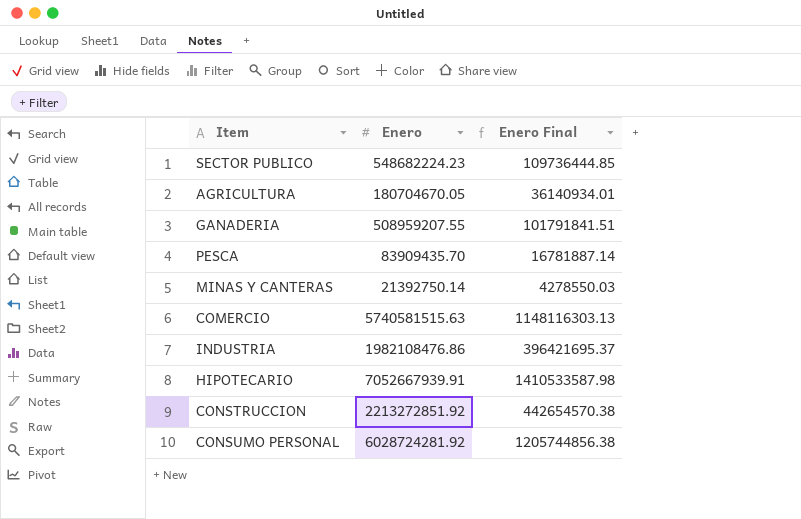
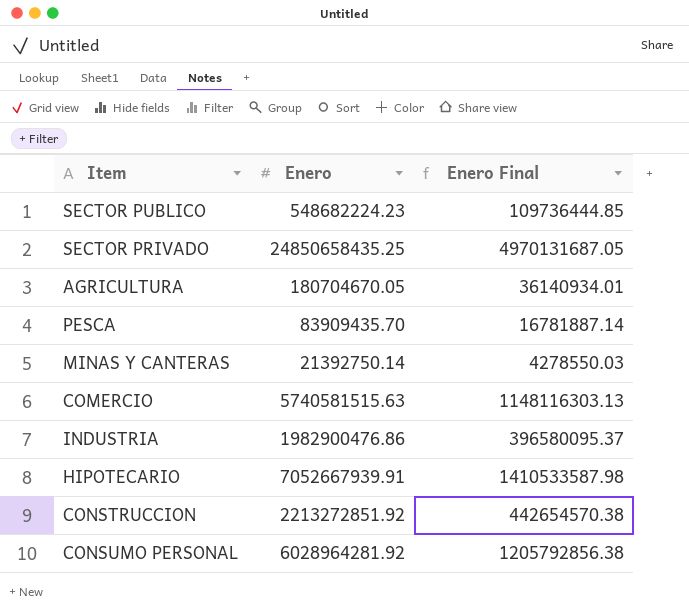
row GANADERIA: 508959207.55 | 101791841.51 -> none
row SECTOR PRIVADO: none -> 24850658435.25 | 4970131687.05
INDUSTRIA | Enero: 1982108476.86 -> 1982900476.86
INDUSTRIA | Enero Final: 396421695.37 -> 396580095.37
CONSUMO PERSONAL | Enero: 6028724281.92 -> 6028964281.92
CONSUMO PERSONAL | Enero Final: 1205744856.38 -> 1205792856.38

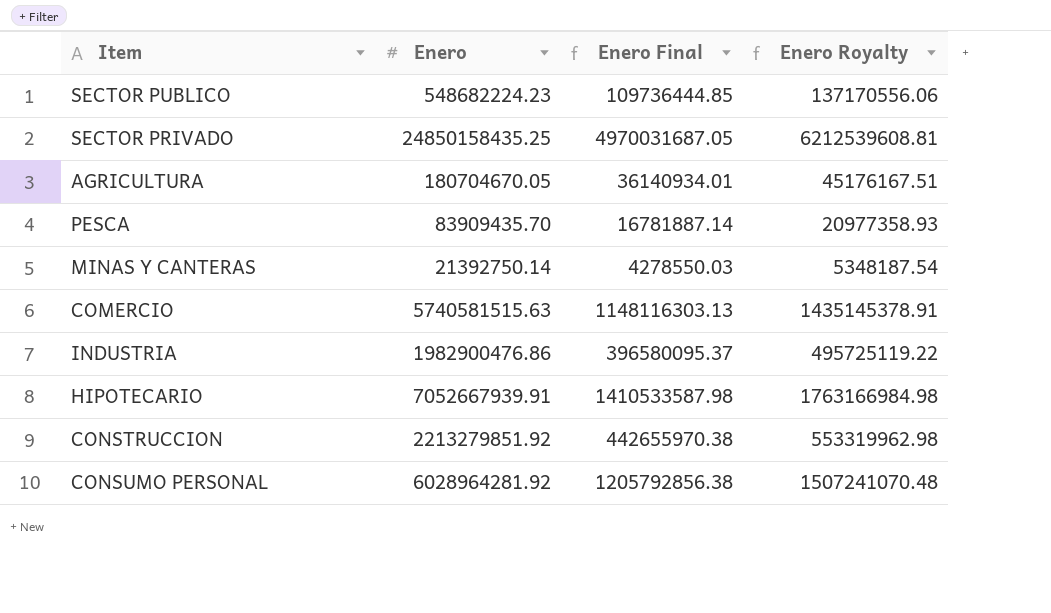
column Enero Royalty | formula: none -> [Enero] * 0.25
SECTOR PRIVADO | Enero: 24850658435.25 -> 24850158435.25
SECTOR PRIVADO | Enero Final: 4970131687.05 -> 4970031687.05
CONSTRUCCION | Enero: 2213272851.92 -> 2213279851.92
CONSTRUCCION | Enero Final: 442654570.38 -> 442655970.38

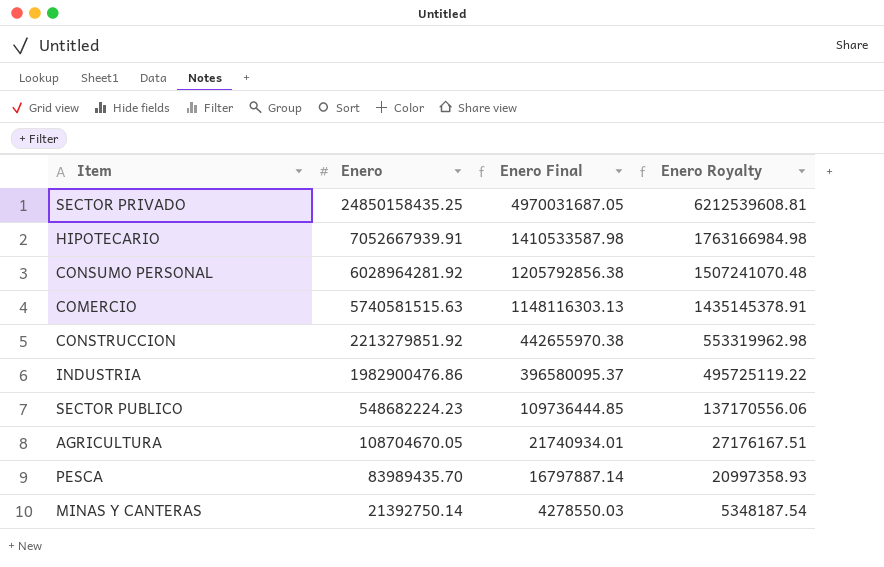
row order: none -> Enero descending
AGRICULTURA | Enero: 180704670.05 -> 108704670.05
AGRICULTURA | Enero Final: 36140934.01 -> 21740934.01
AGRICULTURA | Enero Royalty: 45176167.51 -> 27176167.51
PESCA | Enero: 83909435.70 -> 83989435.70
PESCA | Enero Final: 16781887.14 -> 16797887.14
PESCA | Enero Royalty: 20977358.93 -> 20997358.93

